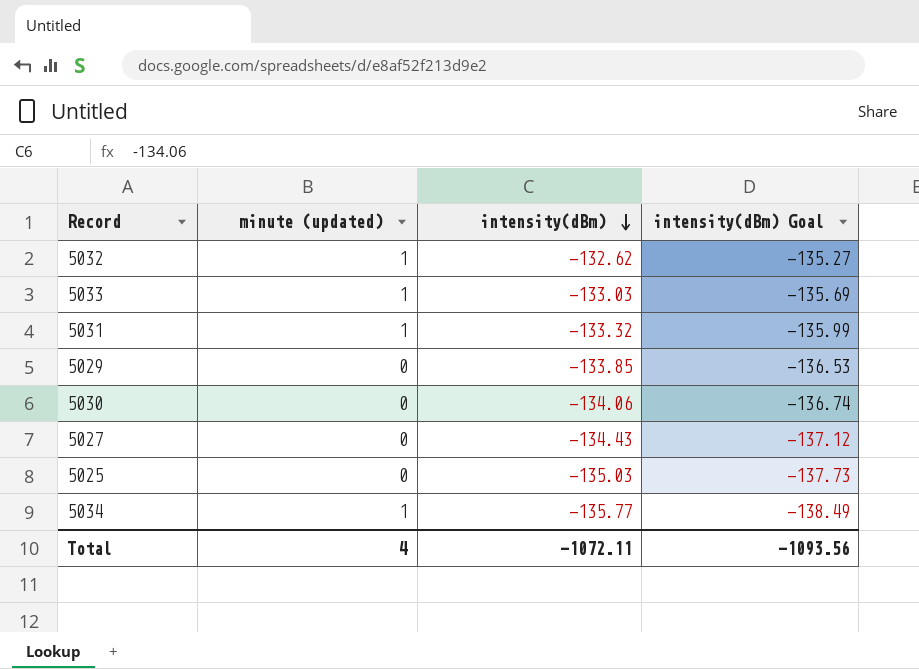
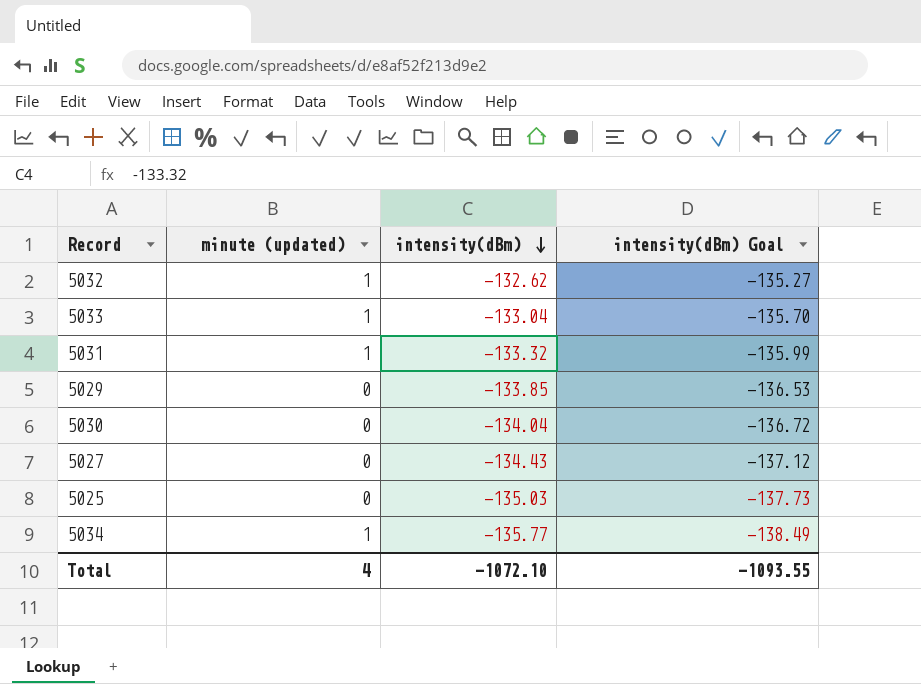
5033 | intensity(dBm): -133.03 -> -133.04
5033 | intensity(dBm) Goal: -135.69 -> -135.70
5030 | intensity(dBm): -134.06 -> -134.04
5030 | intensity(dBm) Goal: -136.74 -> -136.72
Total | intensity(dBm): -1072.11 -> -1072.10
Total | intensity(dBm) Goal: -1093.56 -> -1093.55

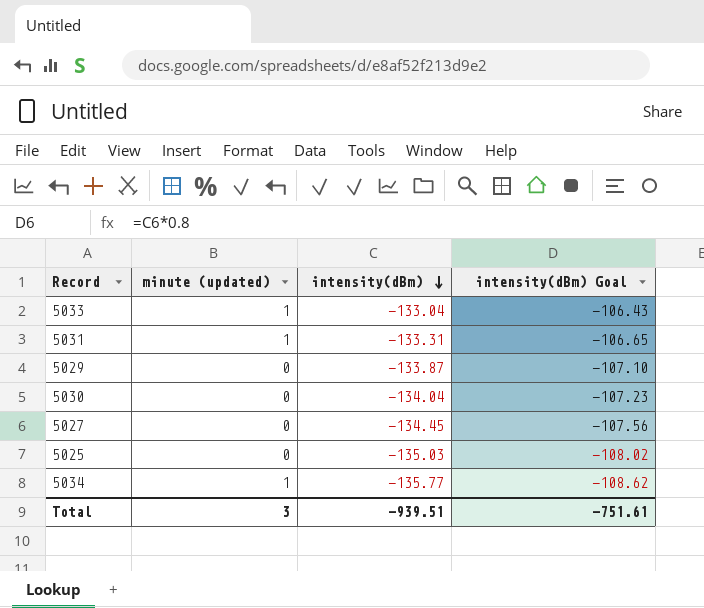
column intensity(dBm) Goal | formula: [intensity(dBm)] * 1.02 -> [intensity(dBm)] * 0.8
row 5032: 1 | -132.62 | -135.27 -> none
5031 | intensity(dBm): -133.32 -> -133.31
5029 | intensity(dBm): -133.85 -> -133.87
5027 | intensity(dBm): -134.43 -> -134.45
Total | minute (updated): 4 -> 3
Total | intensity(dBm): -1072.10 -> -939.51
Total | intensity(dBm) Goal: -1093.55 -> -751.61

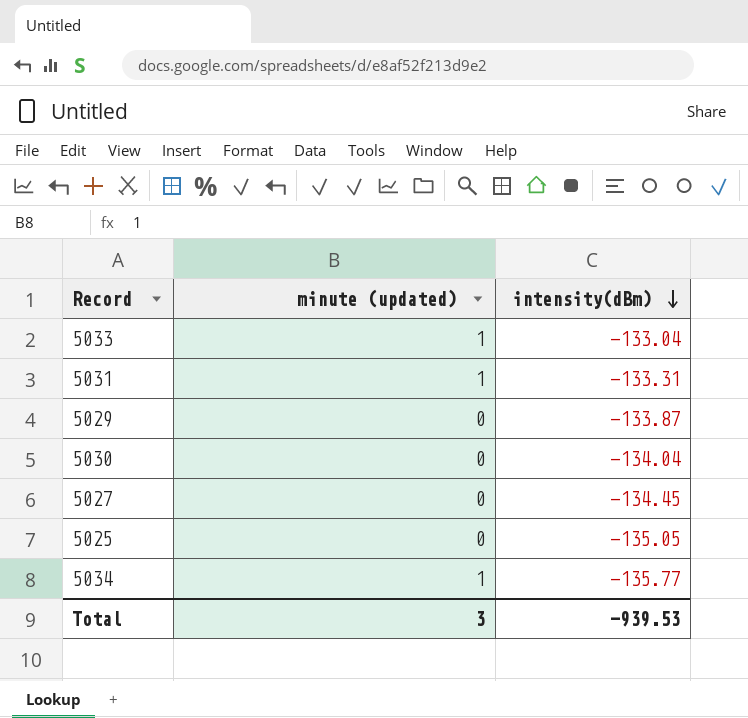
column intensity(dBm) Goal | formula: [intensity(dBm)] * 0.8 -> none
5025 | intensity(dBm): -135.03 -> -135.05
Total | intensity(dBm): -939.51 -> -939.53

